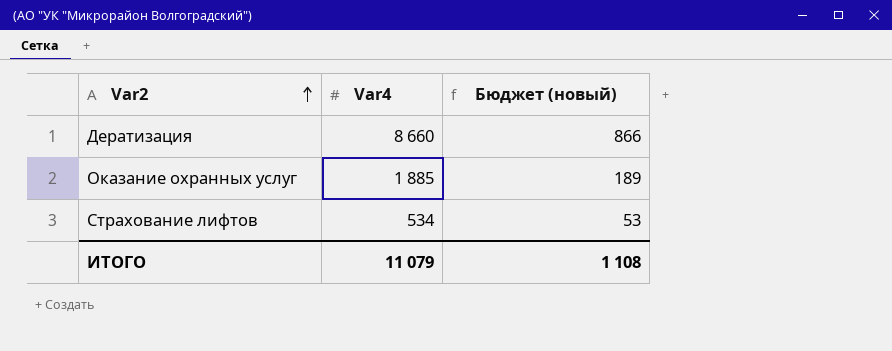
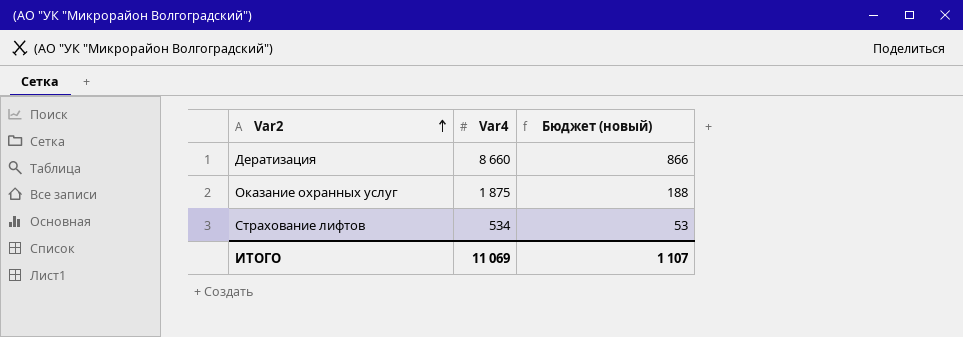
Оказание охранных услуг | Var4: 1 885 -> 1 875
Оказание охранных услуг | Бюджет (новый): 189 -> 188
ИТОГО | Var4: 11 079 -> 11 069
ИТОГО | Бюджет (новый): 1 108 -> 1 107

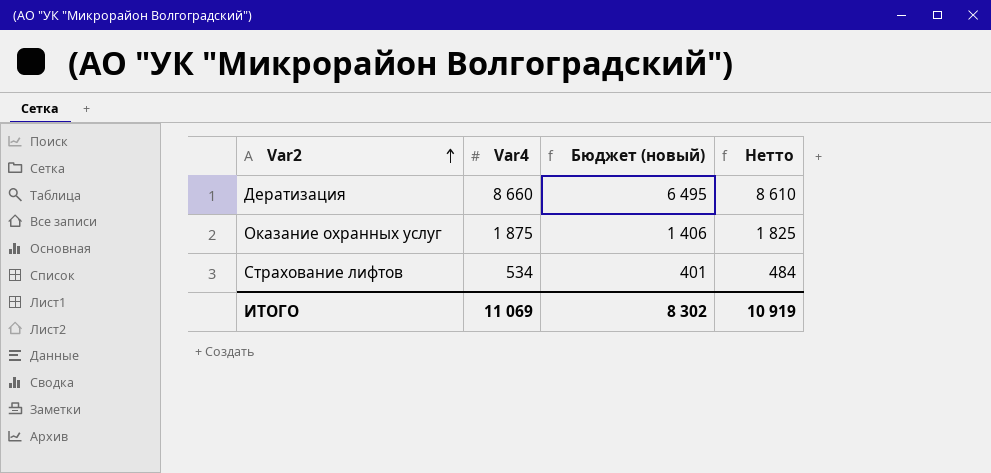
column Бюджет (новый) | formula: [Var4] * 0,1 -> [Var4] * 0,75
column Нетто | formula: none -> [Var4] - 50
ИТОГО | Бюджет (новый): 1 107 -> 8 302

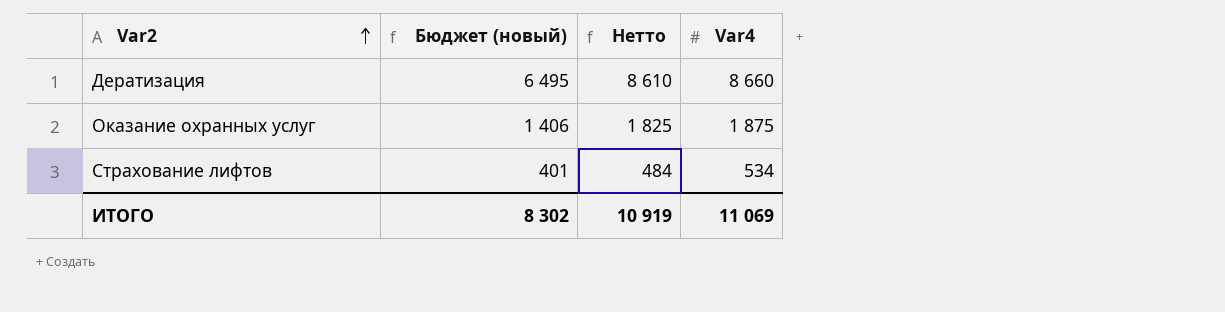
column Var4 | position: 2 -> 4

